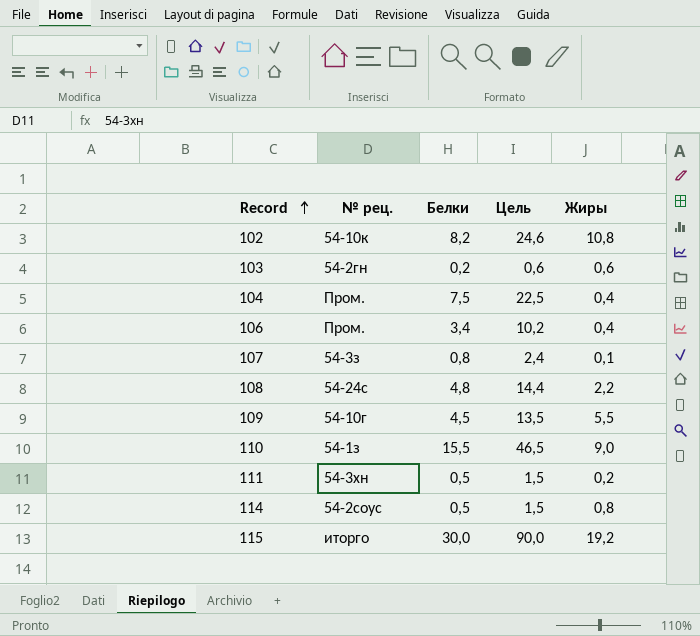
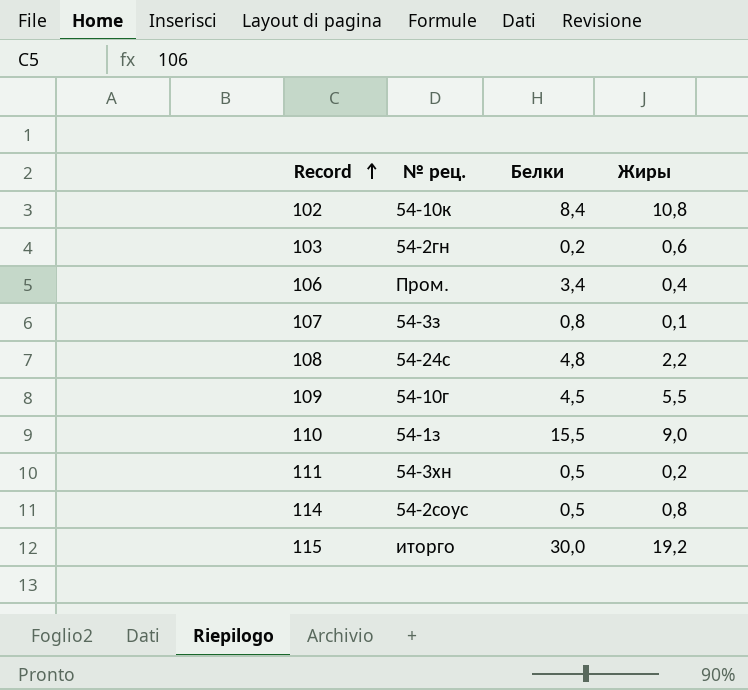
column Цель | formula: [Белки] * 3 -> none
row 104: Пром. | 7,5 | 22,5 | 0,4 -> none
102 | Белки: 8,2 -> 8,4

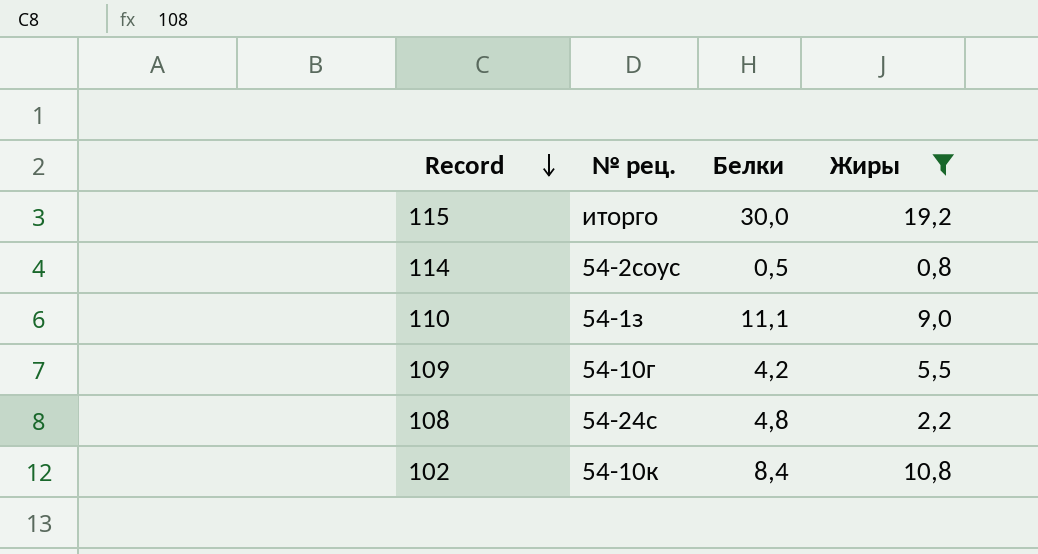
filter: none -> Жиры >= 0,8
row order: Record ascending -> Record descending
110 | Белки: 15,5 -> 11,1
109 | Белки: 4,5 -> 4,2

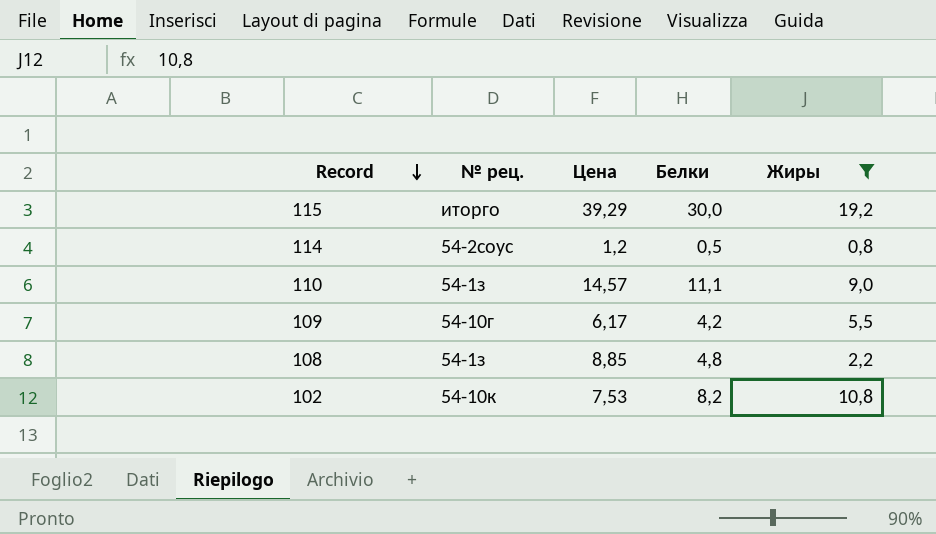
column Цена | position: none -> 3
108 | № рец.: 54-24с -> 54-1з
102 | Белки: 8,4 -> 8,2

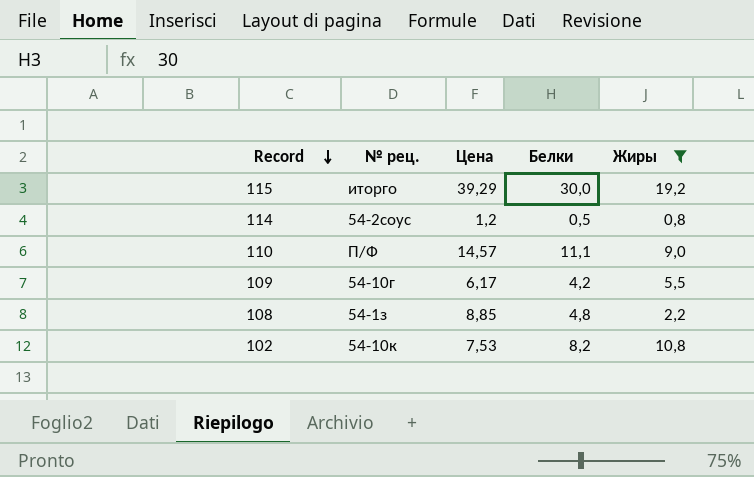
110 | № рец.: 54-1з -> П/Ф

